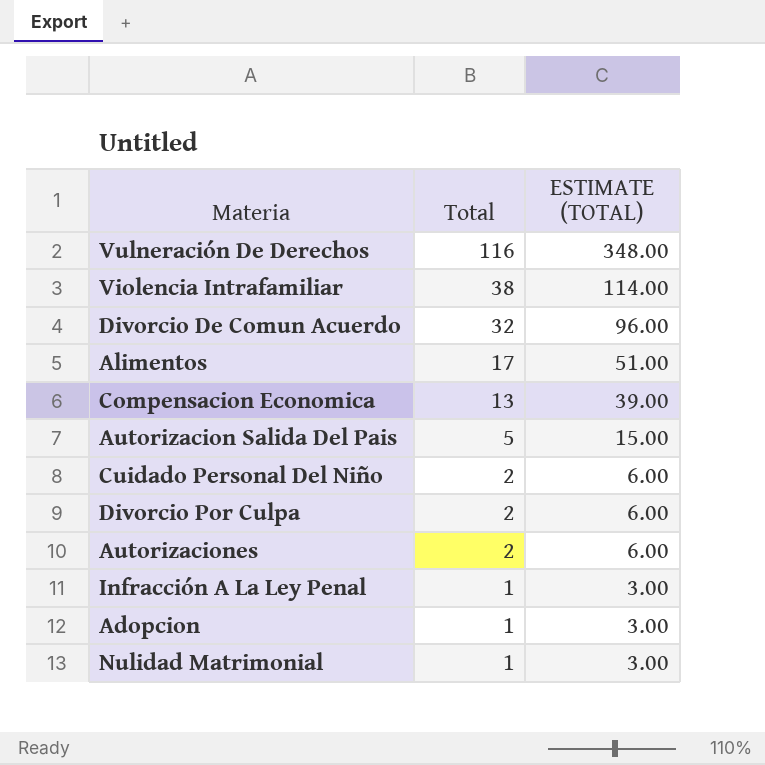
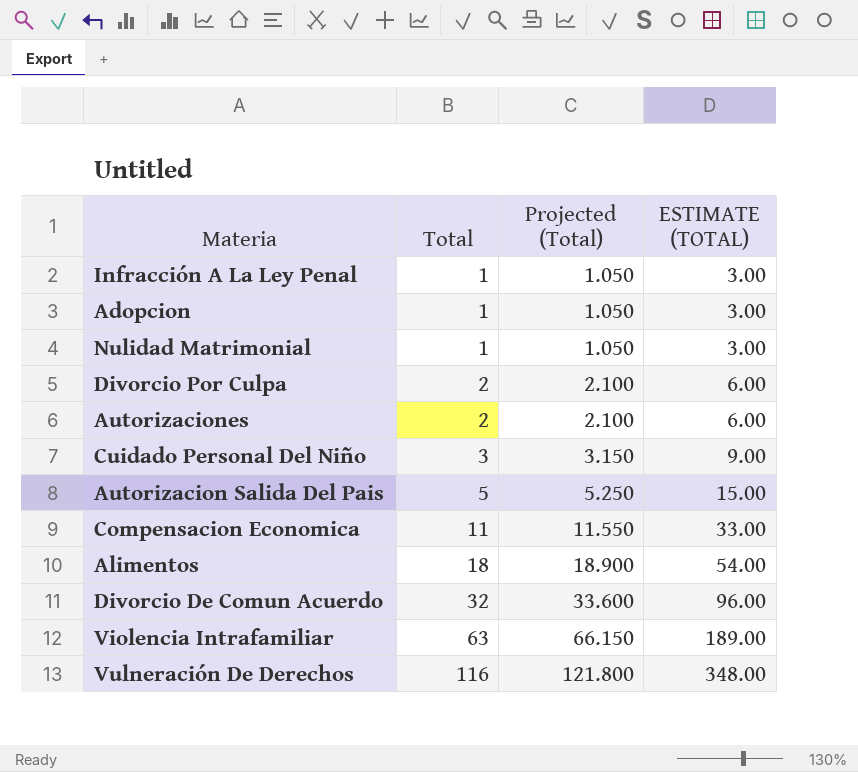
row order: Total descending -> Total ascending
column Projected (Total) | formula: none -> [Total] * 1.05
Cuidado Personal Del Niño | Total: 2 -> 3
Cuidado Personal Del Niño | ESTIMATE (TOTAL): 6.00 -> 9.00
Compensacion Economica | Total: 13 -> 11
Compensacion Economica | ESTIMATE (TOTAL): 39.00 -> 33.00
Alimentos | Total: 17 -> 18
Alimentos | ESTIMATE (TOTAL): 51.00 -> 54.00
Violencia Intrafamiliar | Total: 38 -> 63
Violencia Intrafamiliar | ESTIMATE (TOTAL): 114.00 -> 189.00

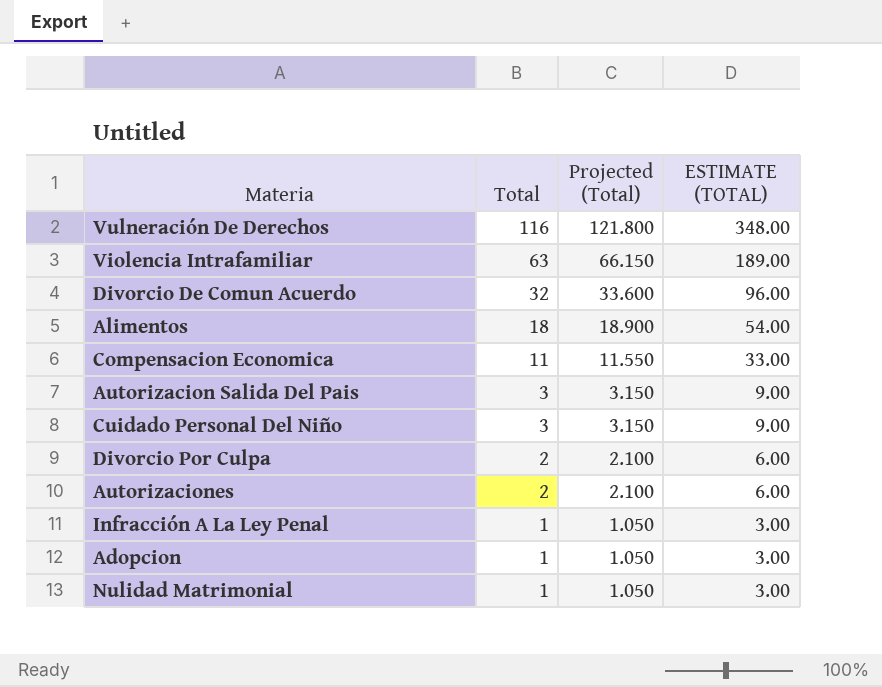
row order: Total ascending -> Total descending
Autorizacion Salida Del Pais | Total: 5 -> 3
Autorizacion Salida Del Pais | Projected (Total): 5.250 -> 3.150
Autorizacion Salida Del Pais | ESTIMATE (TOTAL): 15.00 -> 9.00

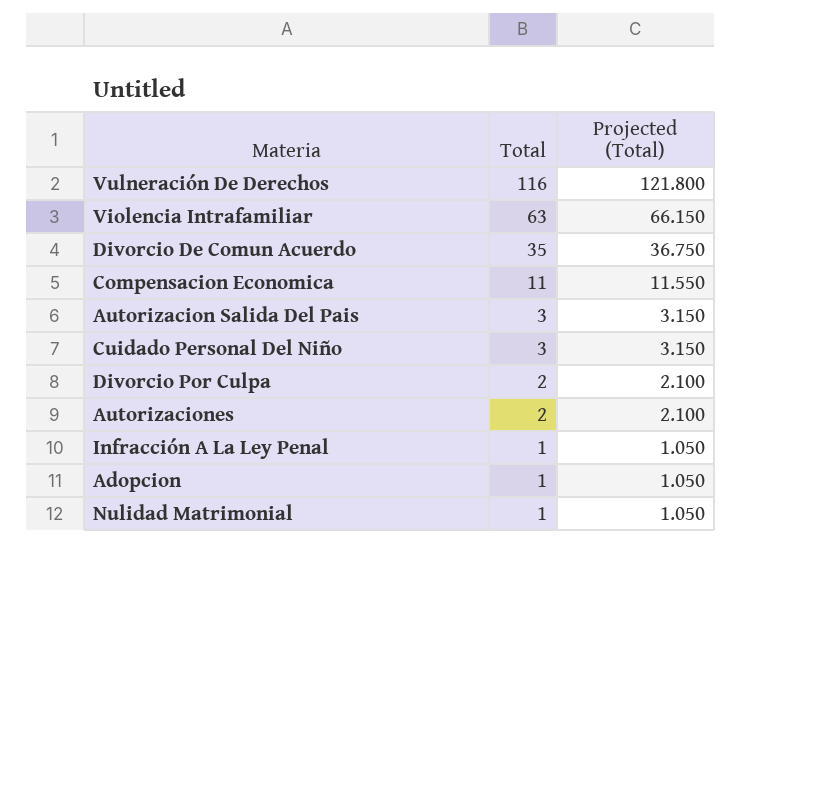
column ESTIMATE (TOTAL) | formula: [Total] * 3 -> none
row Alimentos: 18 | 18.900 | 54.00 -> none
Divorcio De Comun Acuerdo | Total: 32 -> 35
Divorcio De Comun Acuerdo | Projected (Total): 33.600 -> 36.750

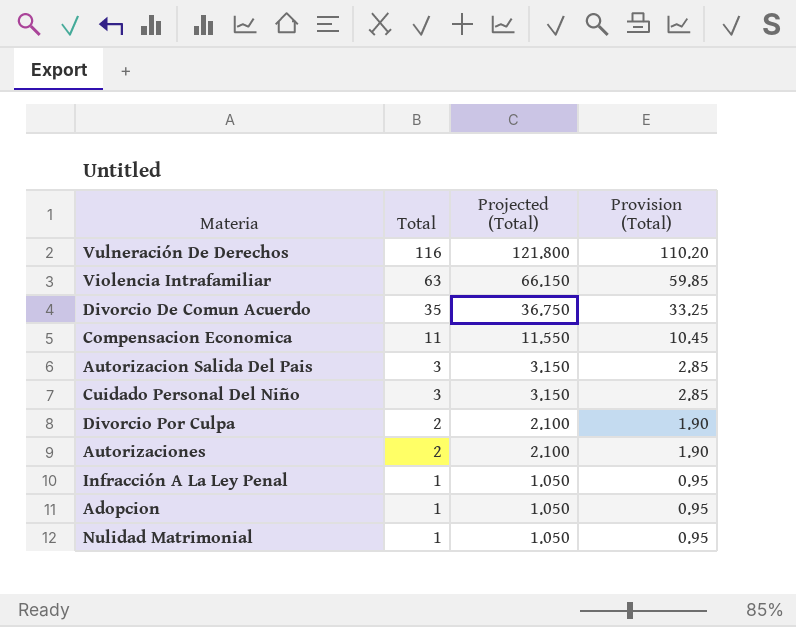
column Provision (Total) | formula: none -> [Total] * 0.95

